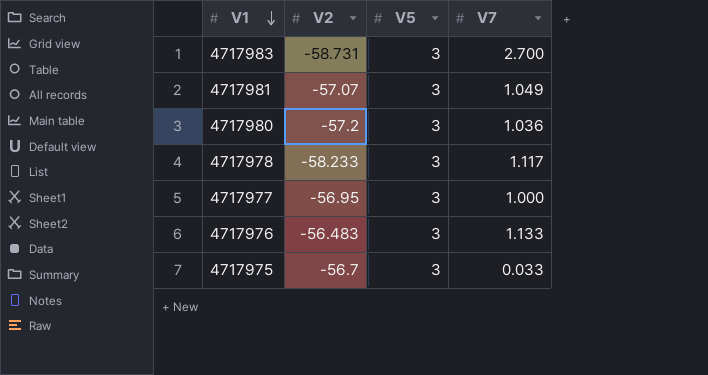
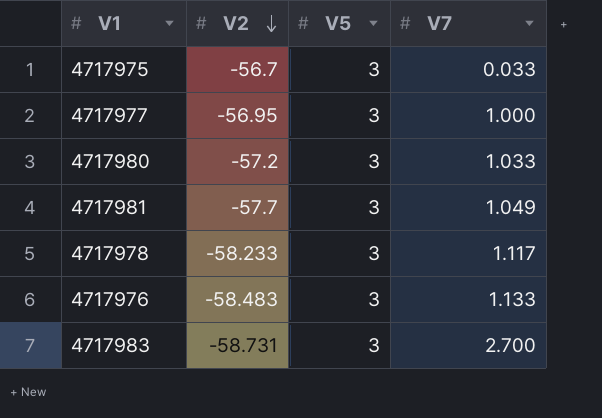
row order: V1 descending -> V2 descending
4717980 | V7: 1.036 -> 1.033
4717981 | V2: -57.07 -> -57.7
4717976 | V2: -56.483 -> -58.483

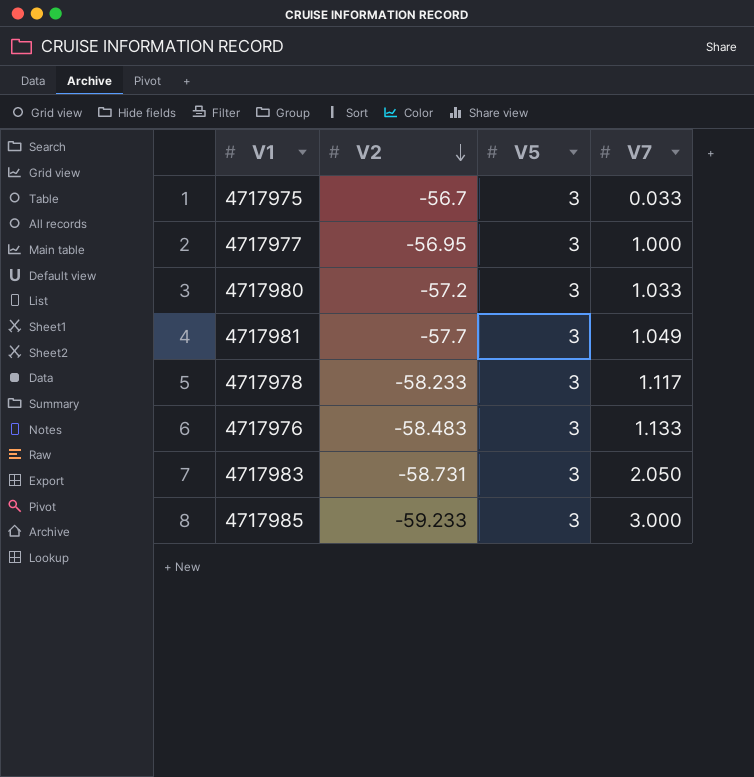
4717983 | V7: 2.700 -> 2.050
row 4717985: none -> -59.233 | 3 | 3.000

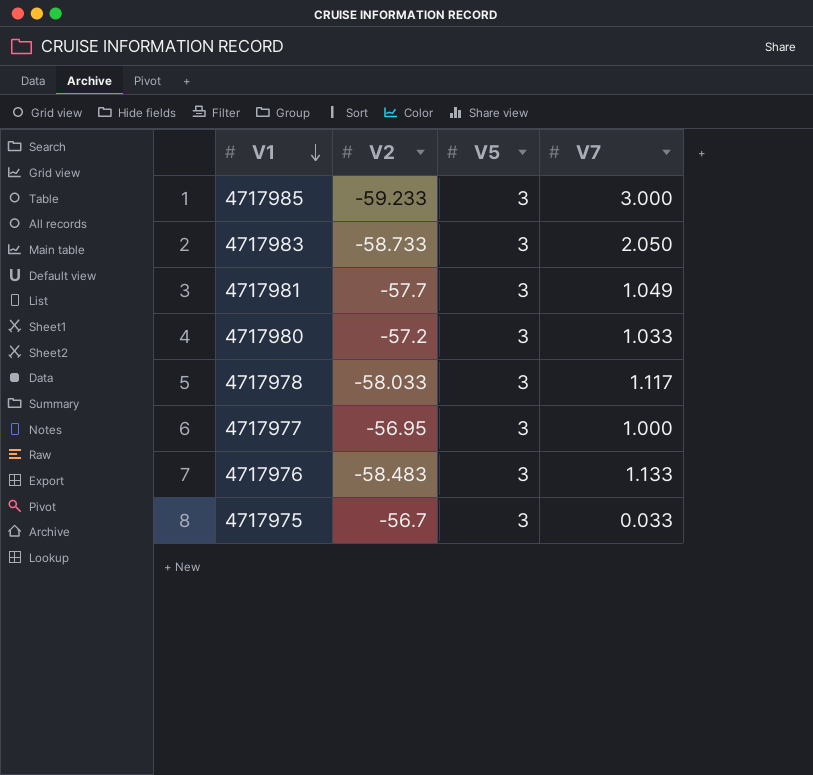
row order: V2 descending -> V1 descending
4717983 | V2: -58.731 -> -58.733
4717978 | V2: -58.233 -> -58.033

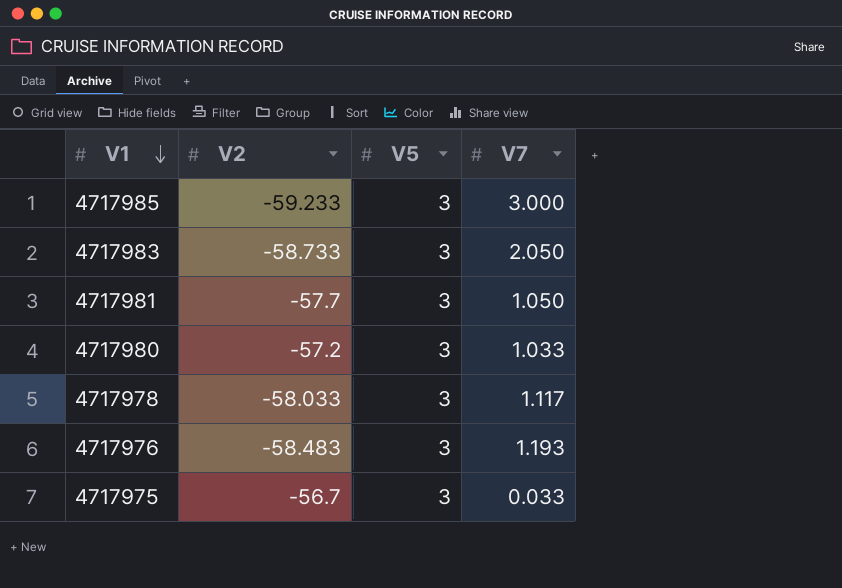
row 4717977: -56.95 | 3 | 1.000 -> none
4717981 | V7: 1.049 -> 1.050
4717976 | V7: 1.133 -> 1.193

